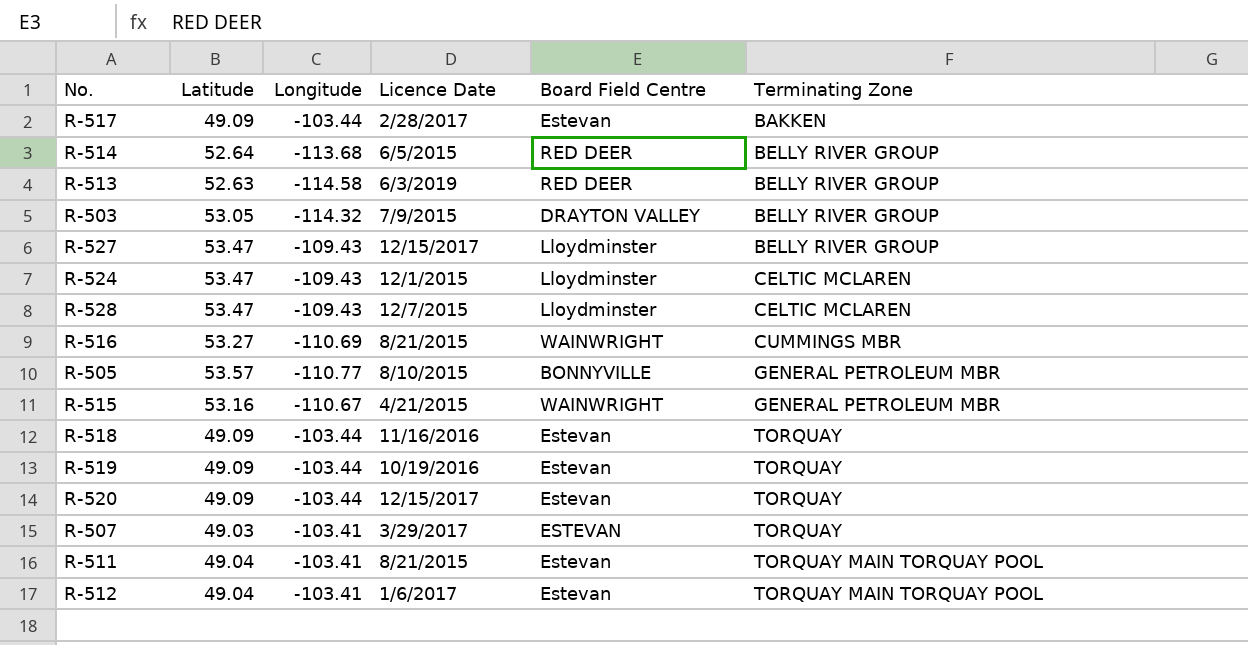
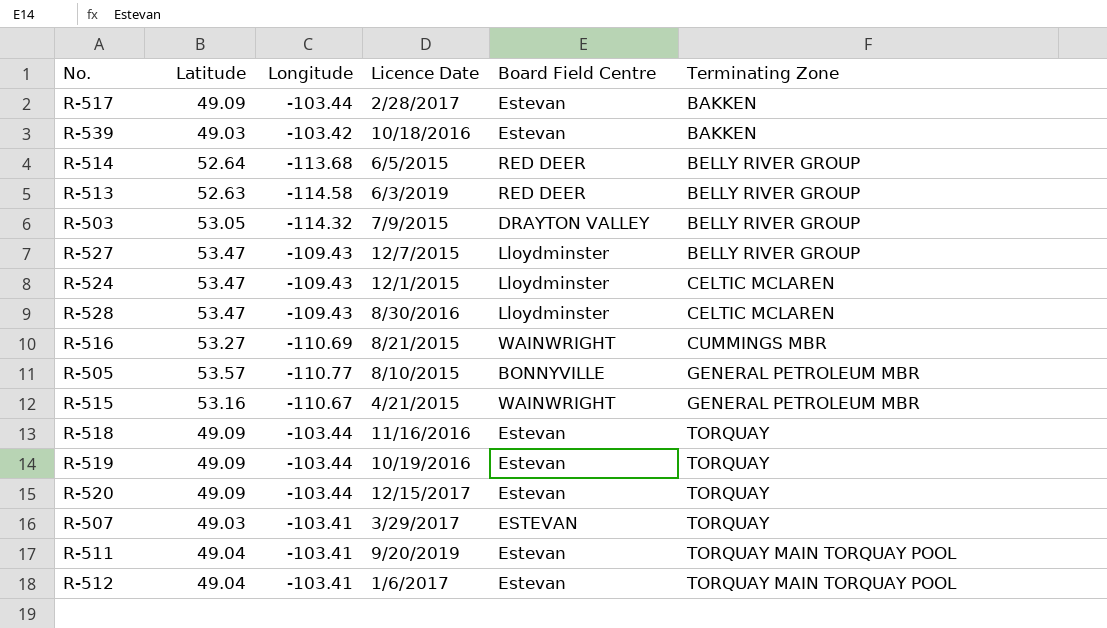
row R-539: none -> 49.03 | -103.42 | 10/18/2016 | Estevan | BAKKEN
R-527 | Licence Date: 12/15/2017 -> 12/7/2015
R-528 | Licence Date: 12/7/2015 -> 8/30/2016
R-511 | Licence Date: 8/21/2015 -> 9/20/2019

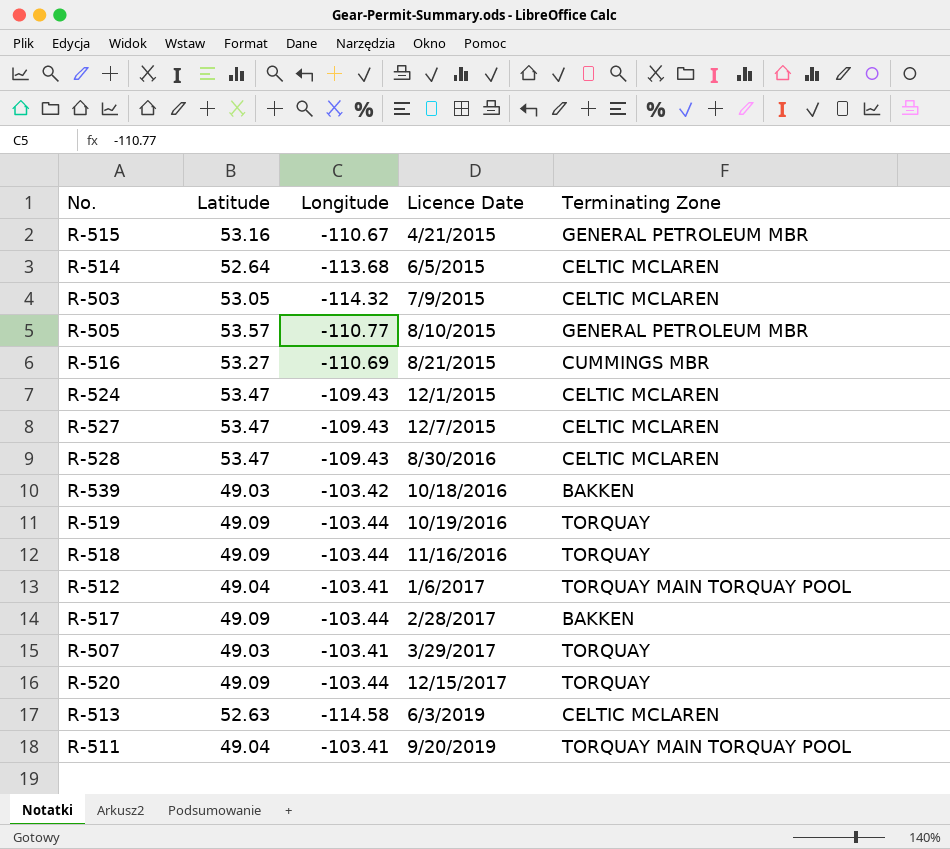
row order: Terminating Zone ascending -> Licence Date ascending
column Board Field Centre | position: 5 -> none
R-514 | Terminating Zone: BELLY RIVER GROUP -> CELTIC MCLAREN
R-503 | Terminating Zone: BELLY RIVER GROUP -> CELTIC MCLAREN
R-527 | Terminating Zone: BELLY RIVER GROUP -> CELTIC MCLAREN
R-513 | Terminating Zone: BELLY RIVER GROUP -> CELTIC MCLAREN

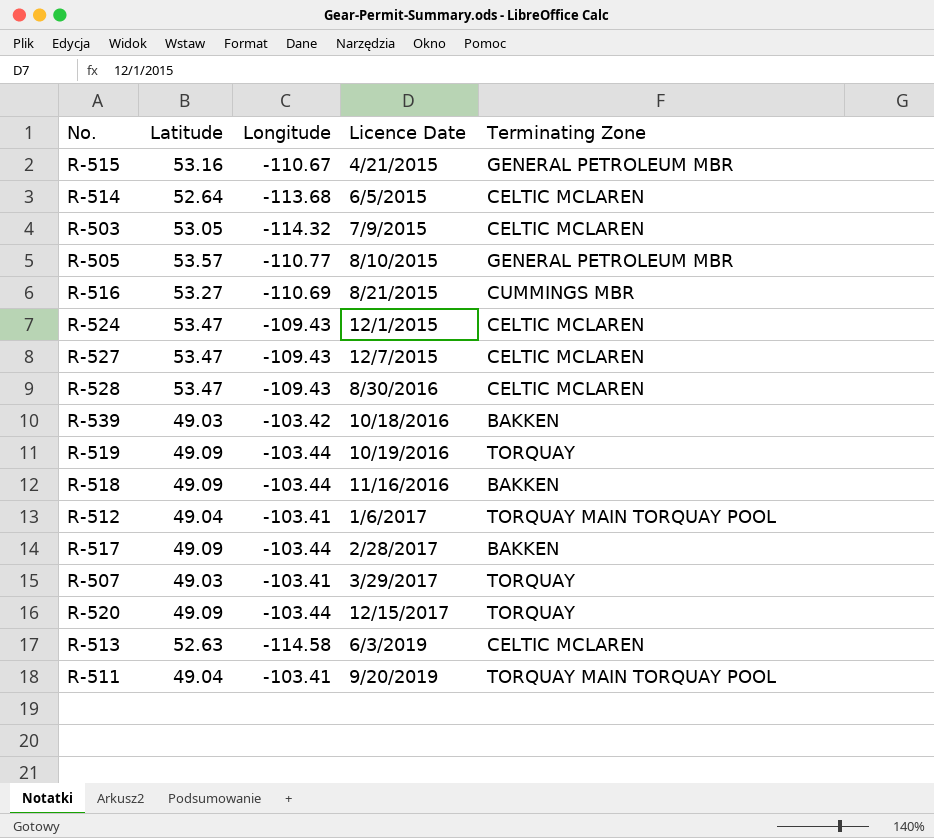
R-518 | Terminating Zone: TORQUAY -> BAKKEN

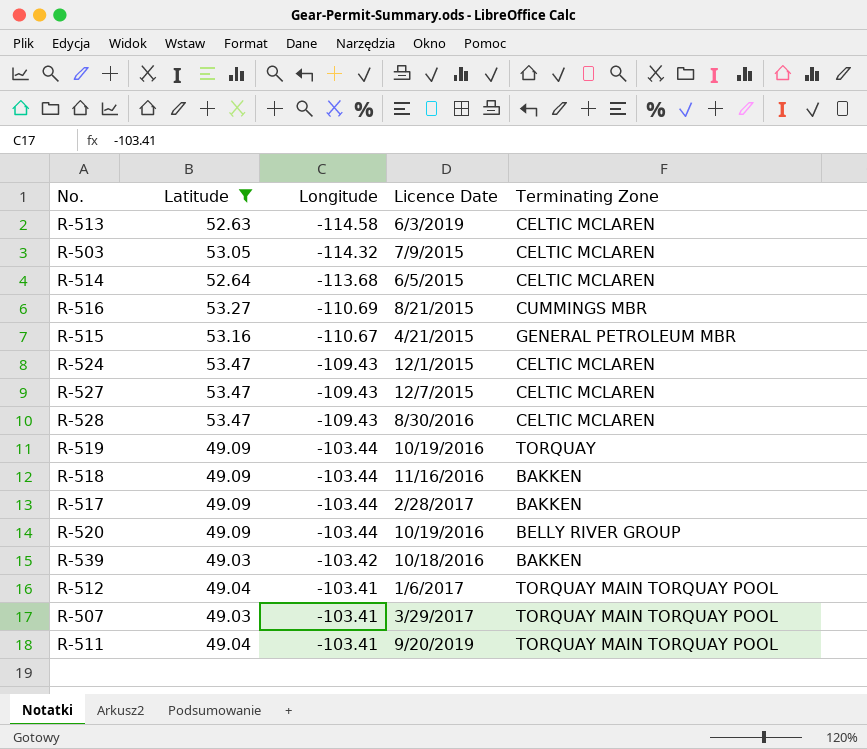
filter: none -> Latitude != 53.57
row order: Licence Date ascending -> Longitude ascending
R-520 | Licence Date: 12/15/2017 -> 10/19/2016
R-520 | Terminating Zone: TORQUAY -> BELLY RIVER GROUP
R-507 | Terminating Zone: TORQUAY -> TORQUAY MAIN TORQUAY POOL

